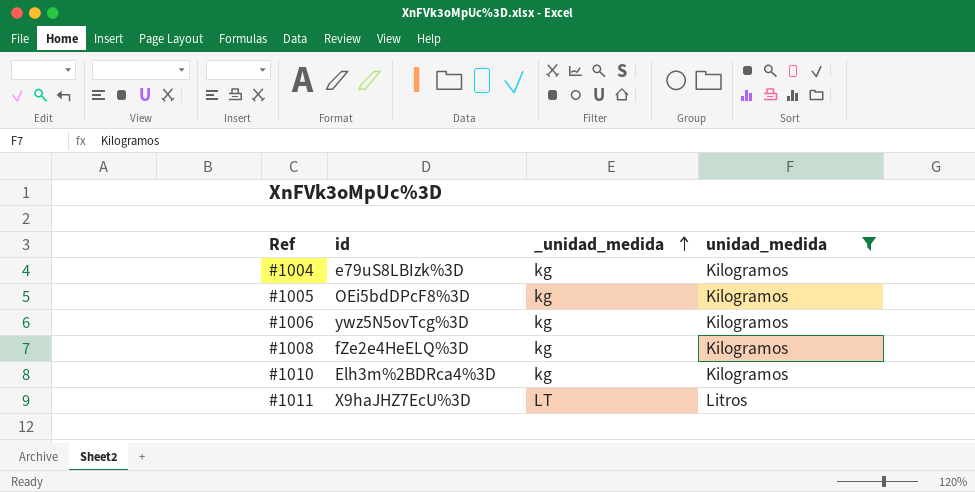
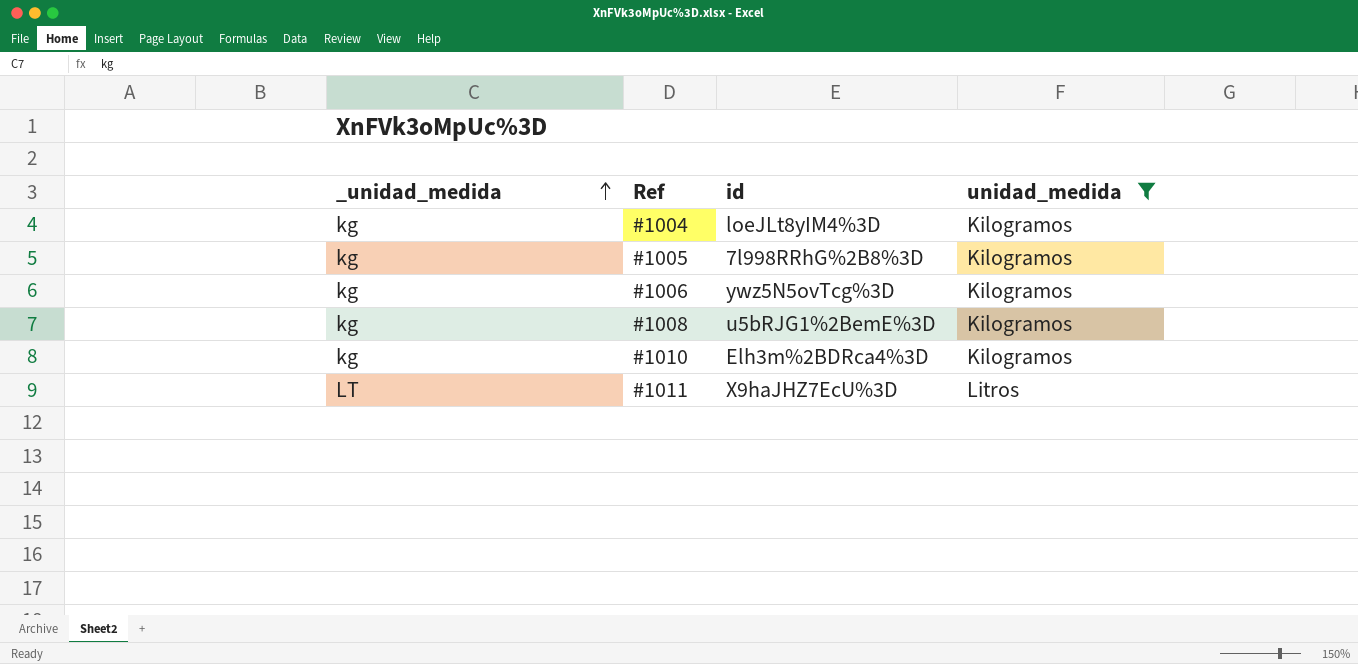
column _unidad_medida | position: 3 -> 1
#1004 | id: e79uS8LBIzk%3D -> loeJLt8yIM4%3D
#1005 | id: OEi5bdDPcF8%3D -> 7l998RRhG%2B8%3D
#1008 | id: fZe2e4HeELQ%3D -> u5bRJG1%2BemE%3D

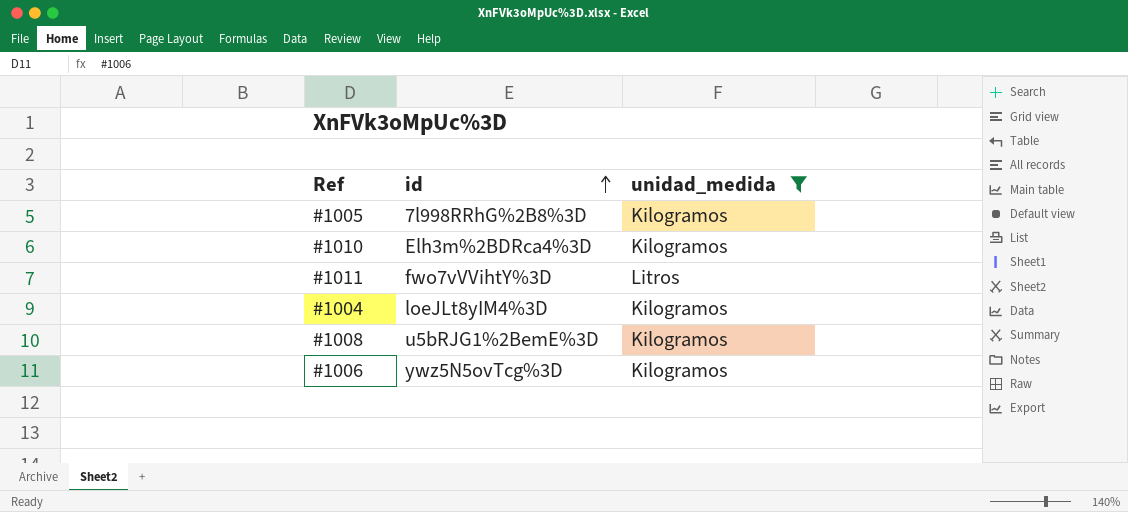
row order: _unidad_medida ascending -> id ascending
column _unidad_medida | position: 1 -> none
#1011 | id: X9haJHZ7EcU%3D -> fwo7vVVihtY%3D

